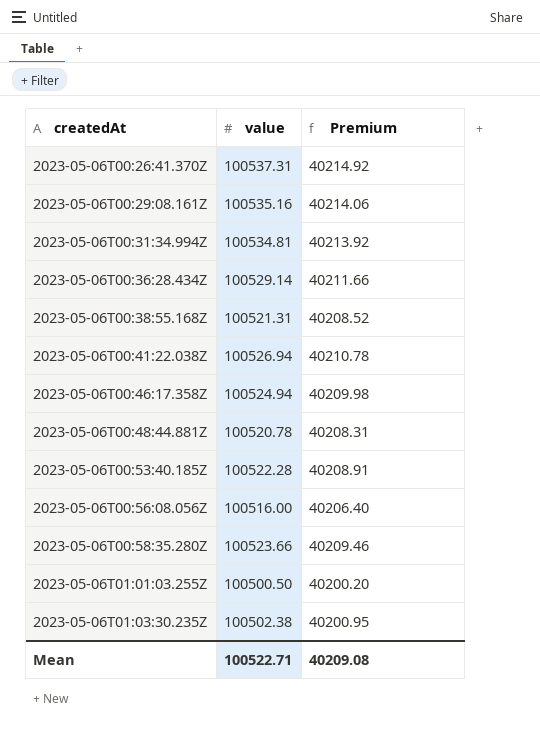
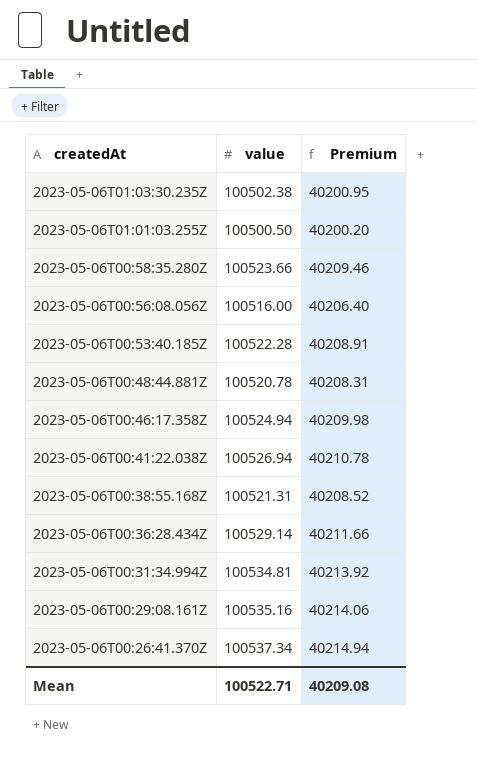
row order: createdAt ascending -> createdAt descending
2023-05-06T00:26:41.370Z | value: 100537.31 -> 100537.34
2023-05-06T00:26:41.370Z | Premium: 40214.92 -> 40214.94

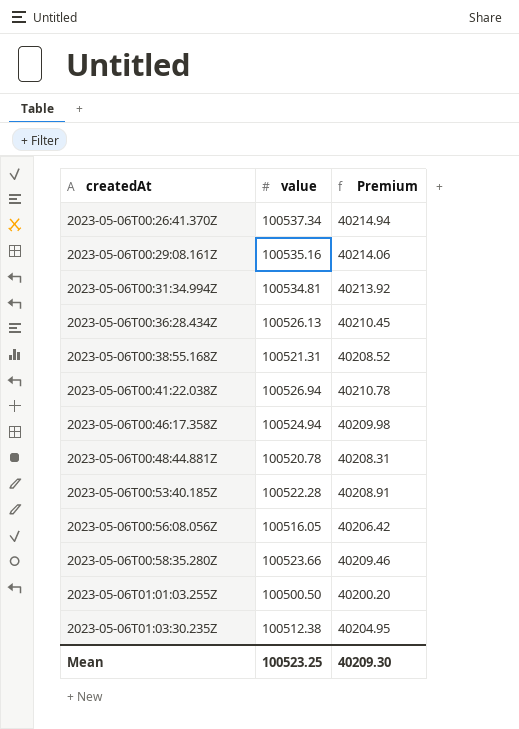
row order: createdAt descending -> createdAt ascending
2023-05-06T00:36:28.434Z | value: 100529.14 -> 100526.13
2023-05-06T00:36:28.434Z | Premium: 40211.66 -> 40210.45
2023-05-06T00:56:08.056Z | value: 100516.00 -> 100516.05
2023-05-06T00:56:08.056Z | Premium: 40206.40 -> 40206.42
2023-05-06T01:03:30.235Z | value: 100502.38 -> 100512.38
2023-05-06T01:03:30.235Z | Premium: 40200.95 -> 40204.95
Mean | value: 100522.71 -> 100523.25
Mean | Premium: 40209.08 -> 40209.30

